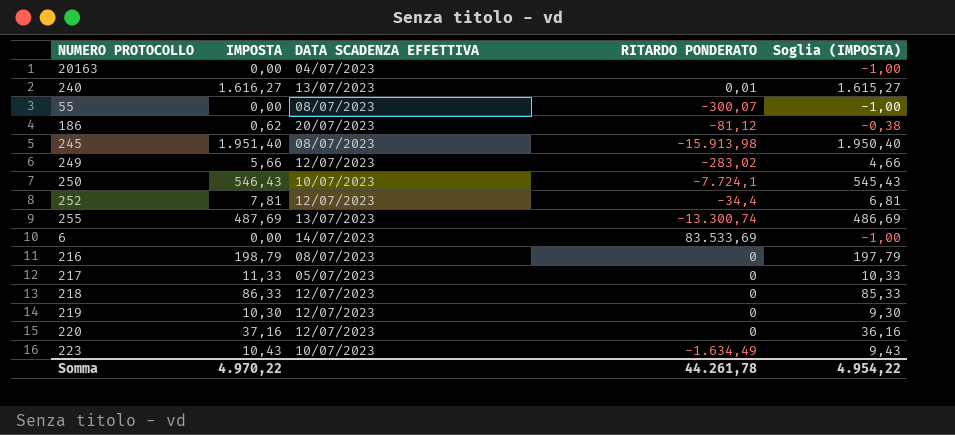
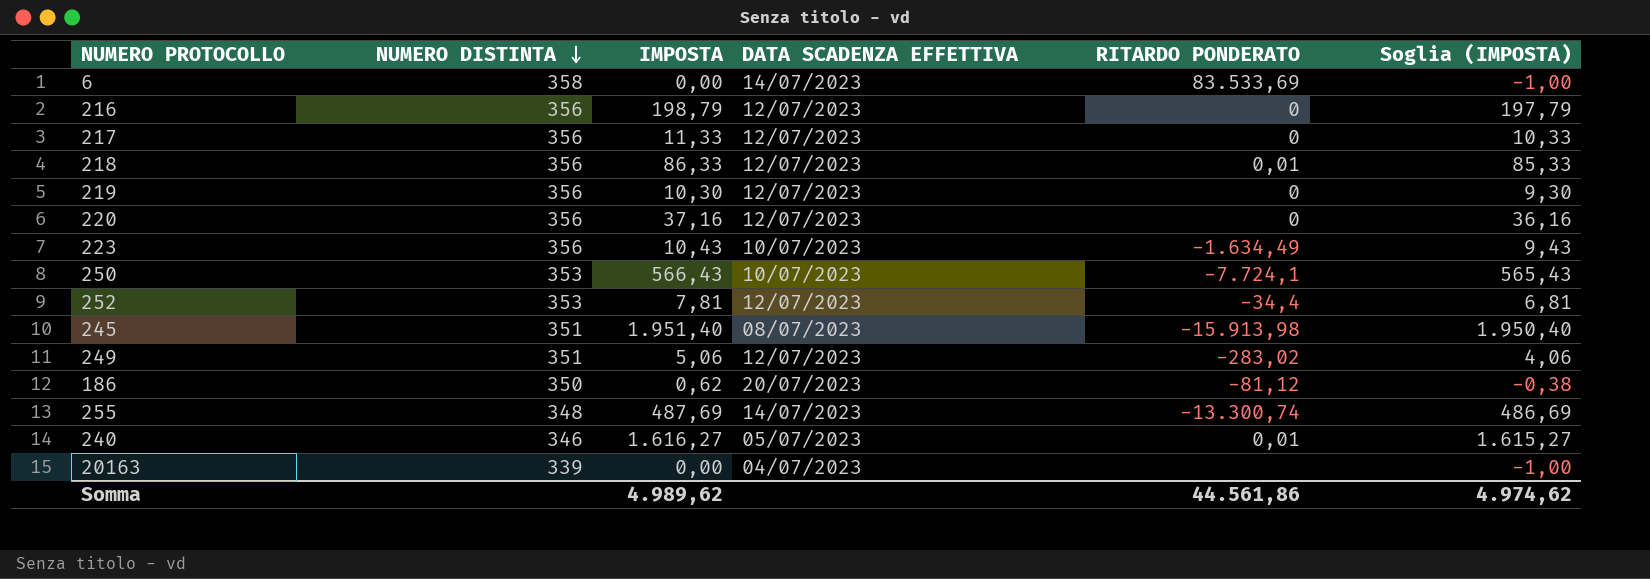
row order: none -> NUMERO DISTINTA descending
column NUMERO DISTINTA | position: none -> 2
row 55: 0,00 | 08/07/2023 | -300,07 | -1,00 -> none
216 | DATA SCADENZA EFFETTIVA: 08/07/2023 -> 12/07/2023
217 | DATA SCADENZA EFFETTIVA: 05/07/2023 -> 12/07/2023
218 | RITARDO PONDERATO: 0 -> 0,01
250 | IMPOSTA: 546,43 -> 566,43
250 | Soglia (IMPOSTA): 545,43 -> 565,43
249 | IMPOSTA: 5,66 -> 5,06
249 | Soglia (IMPOSTA): 4,66 -> 4,06
255 | DATA SCADENZA EFFETTIVA: 13/07/2023 -> 14/07/2023
240 | DATA SCADENZA EFFETTIVA: 13/07/2023 -> 05/07/2023
Somma | IMPOSTA: 4.970,22 -> 4.989,62
Somma | RITARDO PONDERATO: 44.261,78 -> 44.561,86
Somma | Soglia (IMPOSTA): 4.954,22 -> 4.974,62

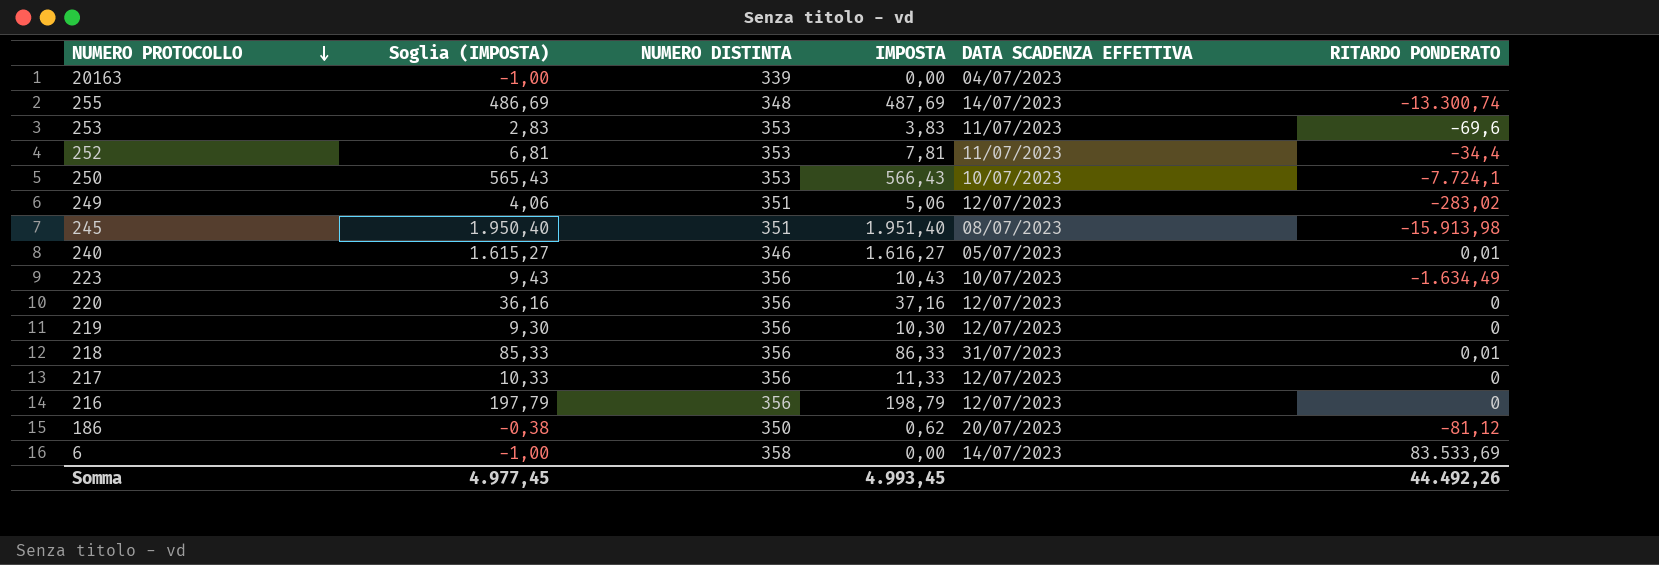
row order: NUMERO DISTINTA descending -> NUMERO PROTOCOLLO descending
column Soglia (IMPOSTA) | position: 6 -> 2
row 253: none -> 2,83 | 353 | 3,83 | 11/07/2023 | -69,6
252 | DATA SCADENZA EFFETTIVA: 12/07/2023 -> 11/07/2023
218 | DATA SCADENZA EFFETTIVA: 12/07/2023 -> 31/07/2023
Somma | Soglia (IMPOSTA): 4.974,62 -> 4.977,45
Somma | IMPOSTA: 4.989,62 -> 4.993,45
Somma | RITARDO PONDERATO: 44.561,86 -> 44.492,26

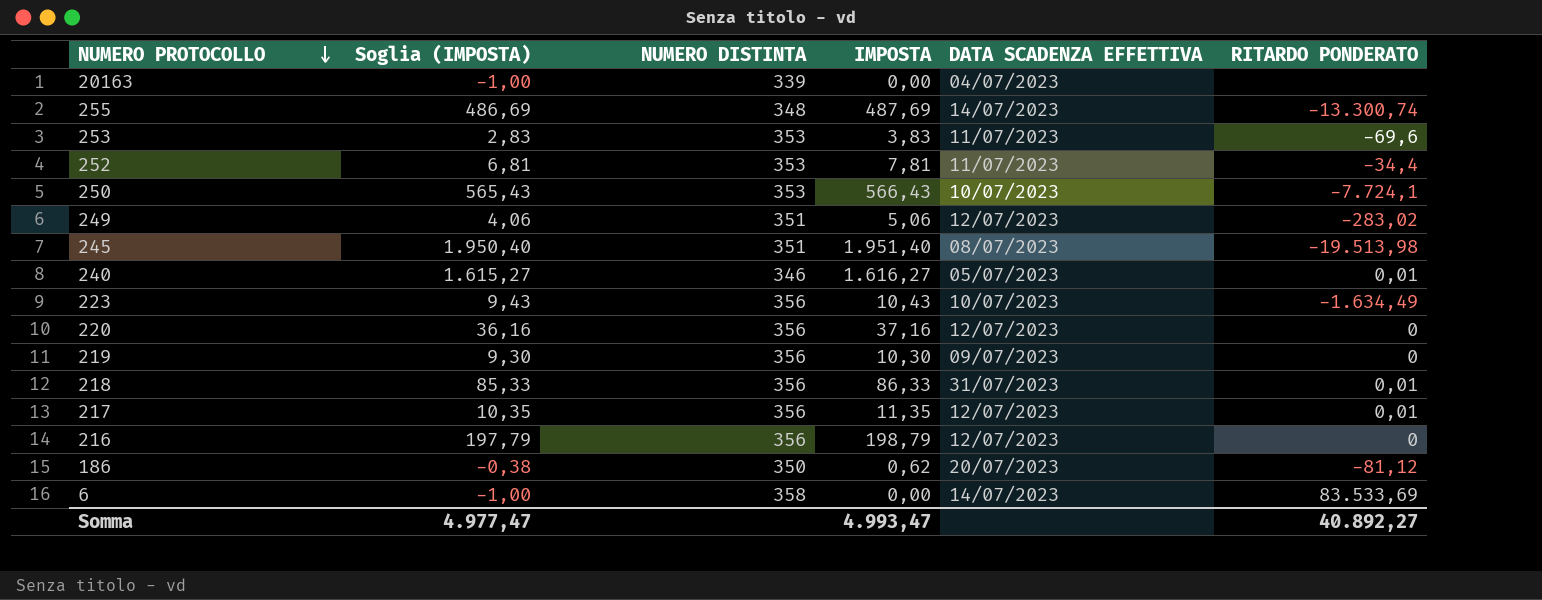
245 | RITARDO PONDERATO: -15.913,98 -> -19.513,98
219 | DATA SCADENZA EFFETTIVA: 12/07/2023 -> 09/07/2023
217 | Soglia (IMPOSTA): 10,33 -> 10,35
217 | IMPOSTA: 11,33 -> 11,35
217 | RITARDO PONDERATO: 0 -> 0,01
Somma | Soglia (IMPOSTA): 4.977,45 -> 4.977,47
Somma | IMPOSTA: 4.993,45 -> 4.993,47
Somma | RITARDO PONDERATO: 44.492,26 -> 40.892,27

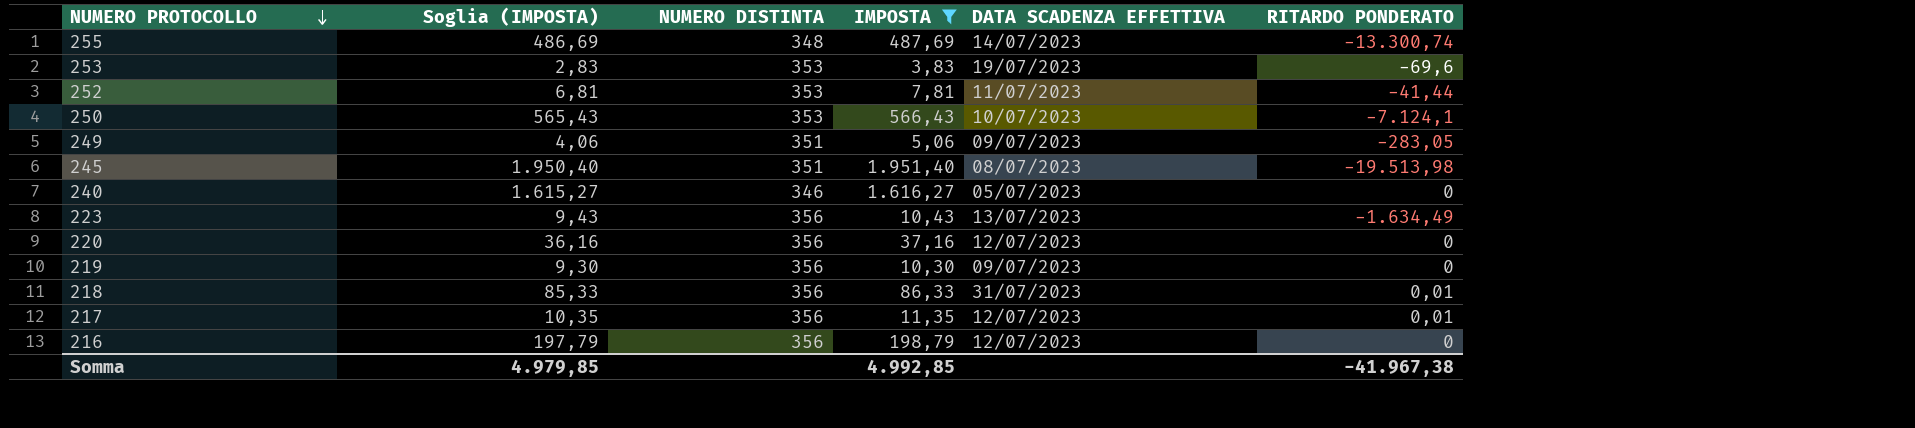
filter: none -> IMPOSTA >= 3,83
253 | DATA SCADENZA EFFETTIVA: 11/07/2023 -> 19/07/2023
252 | RITARDO PONDERATO: -34,4 -> -41,44
250 | RITARDO PONDERATO: -7.724,1 -> -7.124,1
249 | DATA SCADENZA EFFETTIVA: 12/07/2023 -> 09/07/2023
249 | RITARDO PONDERATO: -283,02 -> -283,05
240 | RITARDO PONDERATO: 0,01 -> 0
223 | DATA SCADENZA EFFETTIVA: 10/07/2023 -> 13/07/2023
Somma | Soglia (IMPOSTA): 4.977,47 -> 4.979,85
Somma | IMPOSTA: 4.993,47 -> 4.992,85
Somma | RITARDO PONDERATO: 40.892,27 -> -41.967,38

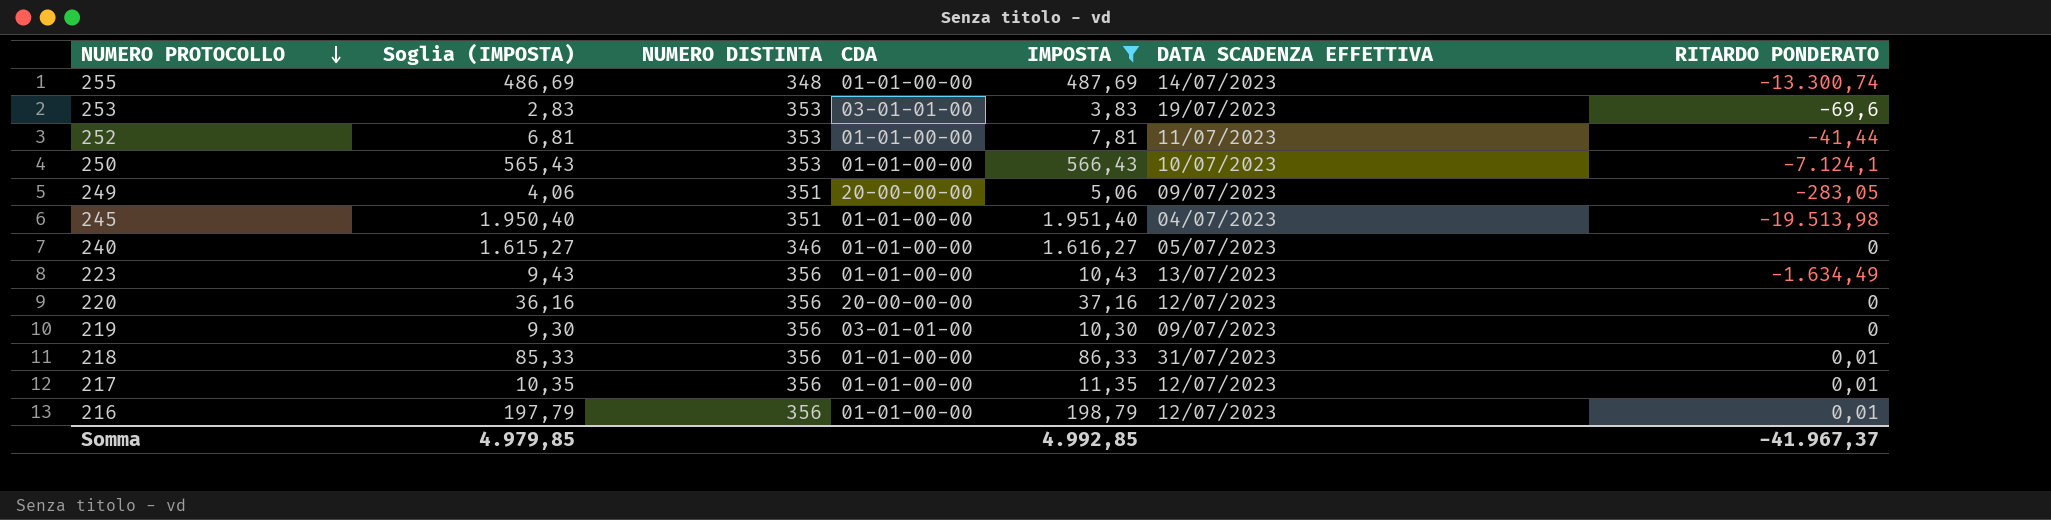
column CDA | position: none -> 4
245 | DATA SCADENZA EFFETTIVA: 08/07/2023 -> 04/07/2023
216 | RITARDO PONDERATO: 0 -> 0,01
Somma | RITARDO PONDERATO: -41.967,38 -> -41.967,37

